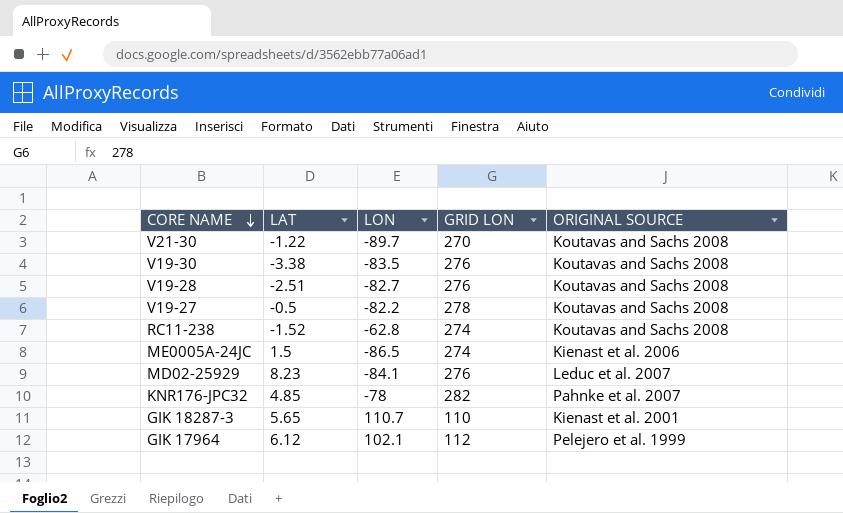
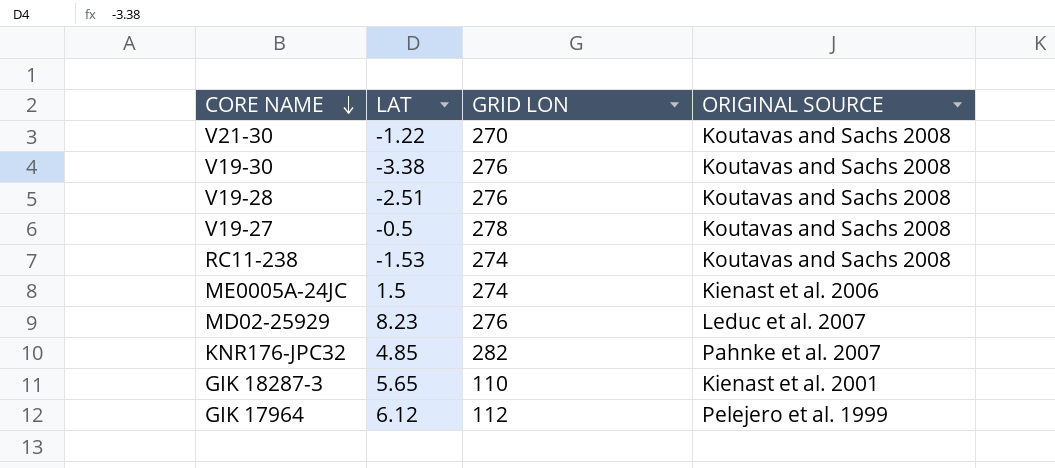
column LON | position: 3 -> none
RC11-238 | LAT: -1.52 -> -1.53

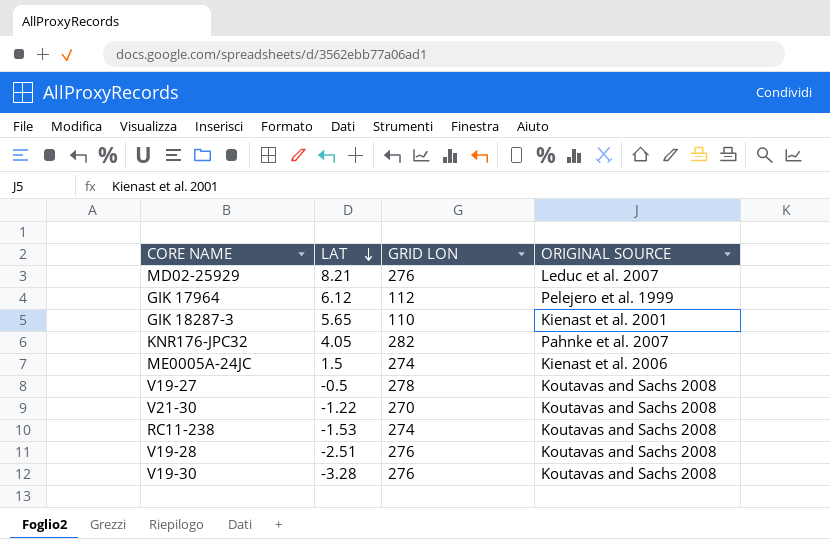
row order: CORE NAME descending -> LAT descending
MD02-25929 | LAT: 8.23 -> 8.21
KNR176-JPC32 | LAT: 4.85 -> 4.05
V19-30 | LAT: -3.38 -> -3.28

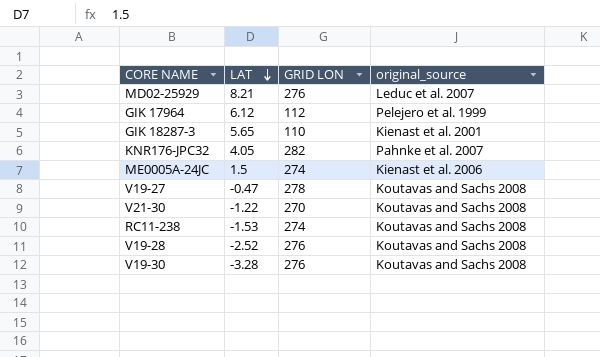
column name: ORIGINAL SOURCE -> original_source
V19-27 | LAT: -0.5 -> -0.47
V19-28 | LAT: -2.51 -> -2.52

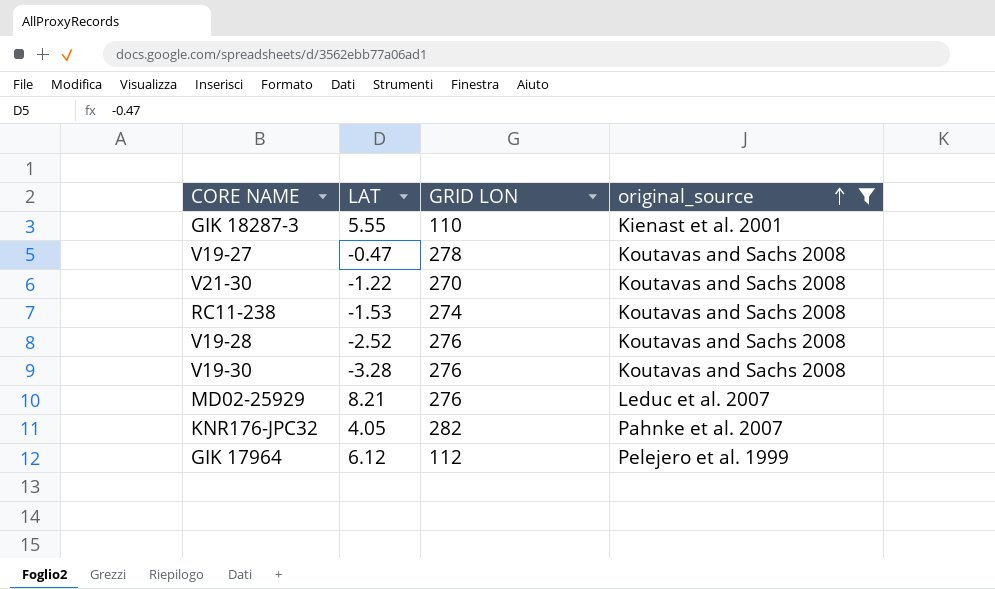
filter: none -> original_source != Kienast et al. 2006
row order: LAT descending -> original_source ascending
GIK 18287-3 | LAT: 5.65 -> 5.55

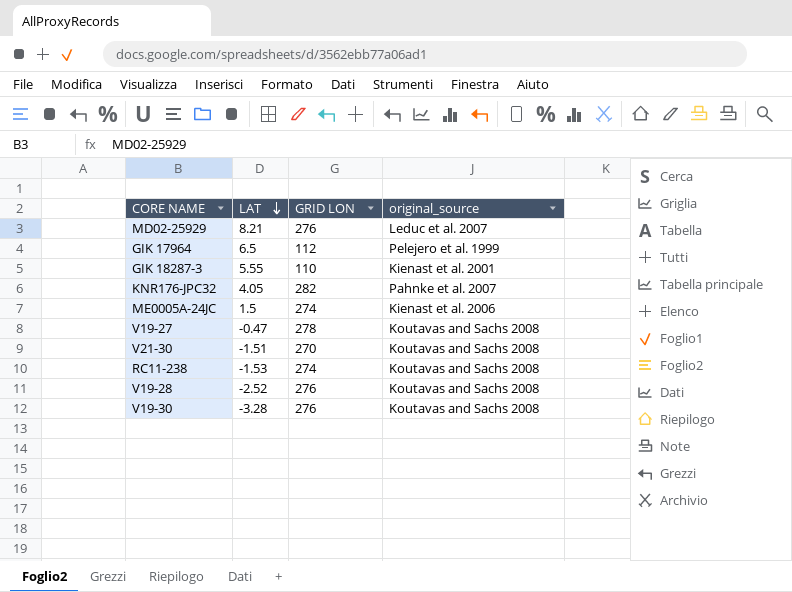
filter: original_source != Kienast et al. 2006 -> none
row order: original_source ascending -> LAT descending
GIK 17964 | LAT: 6.12 -> 6.5
V21-30 | LAT: -1.22 -> -1.51

